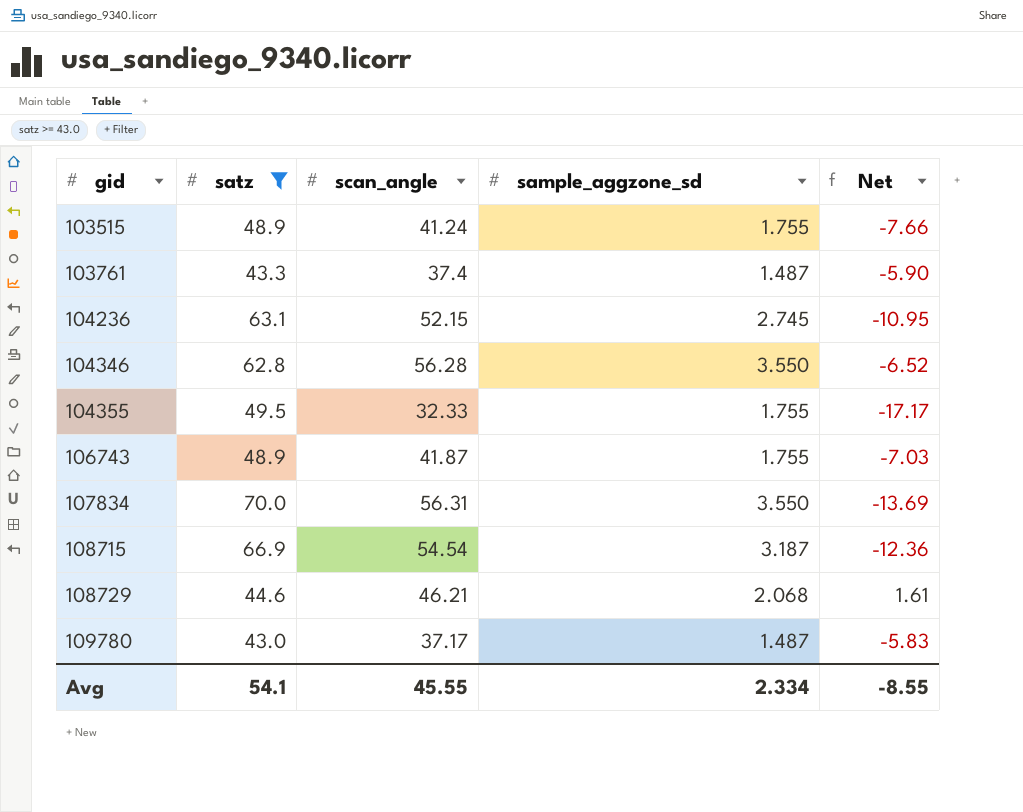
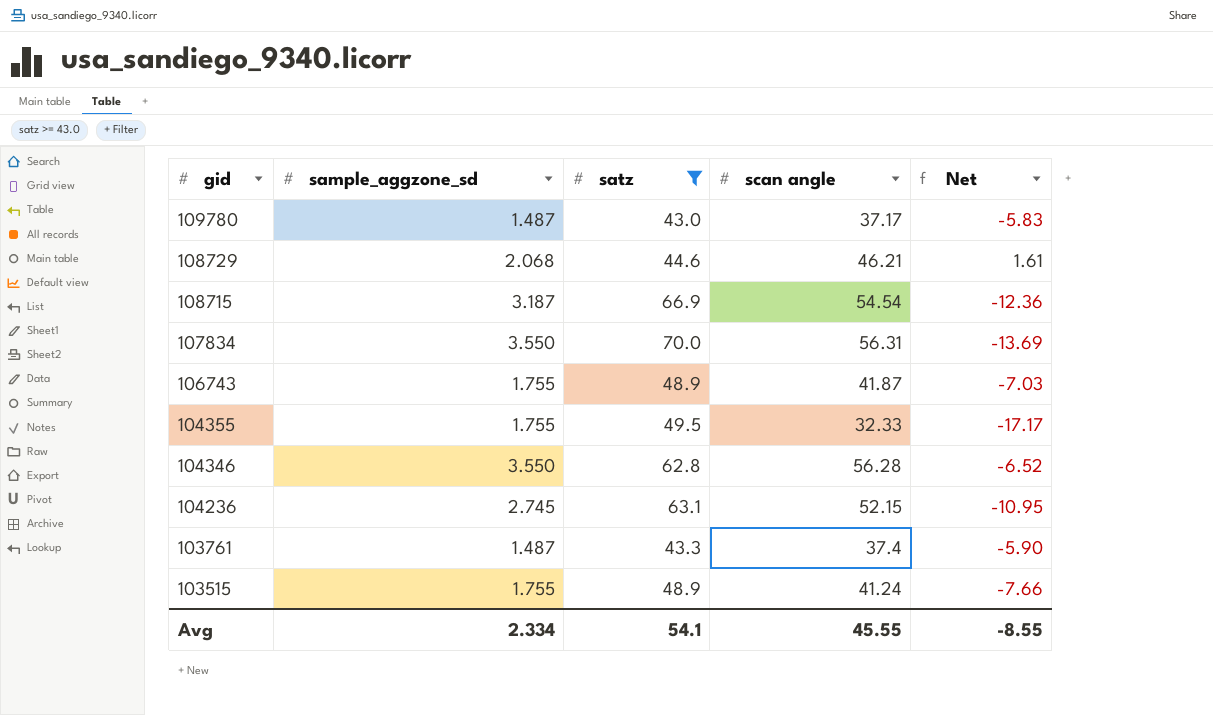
row order: gid ascending -> gid descending
column sample_aggzone_sd | position: 4 -> 2
column name: scan_angle -> scan angle

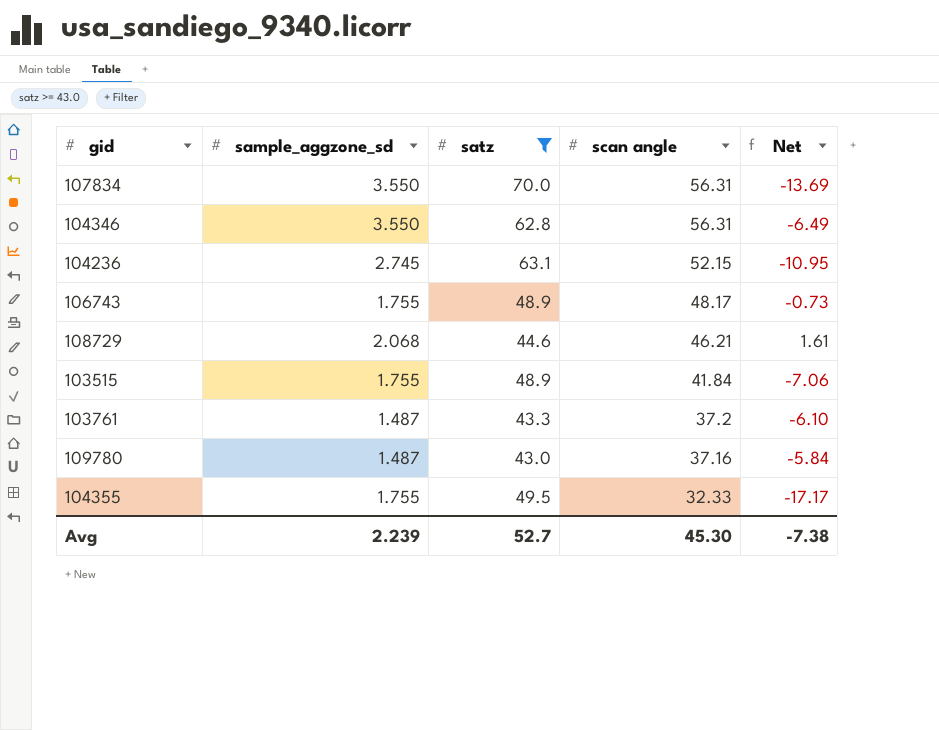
row order: gid descending -> scan angle descending
row 108715: 3.187 | 66.9 | 54.54 | -12.36 -> none
104346 | scan angle: 56.28 -> 56.31
104346 | Net: -6.52 -> -6.49
106743 | scan angle: 41.87 -> 48.17
106743 | Net: -7.03 -> -0.73
103515 | scan angle: 41.24 -> 41.84
103515 | Net: -7.66 -> -7.06
103761 | scan angle: 37.4 -> 37.2
103761 | Net: -5.90 -> -6.10
109780 | scan angle: 37.17 -> 37.16
109780 | Net: -5.83 -> -5.84
Avg | sample_aggzone_sd: 2.334 -> 2.239
Avg | satz: 54.1 -> 52.7
Avg | scan angle: 45.55 -> 45.30
Avg | Net: -8.55 -> -7.38

